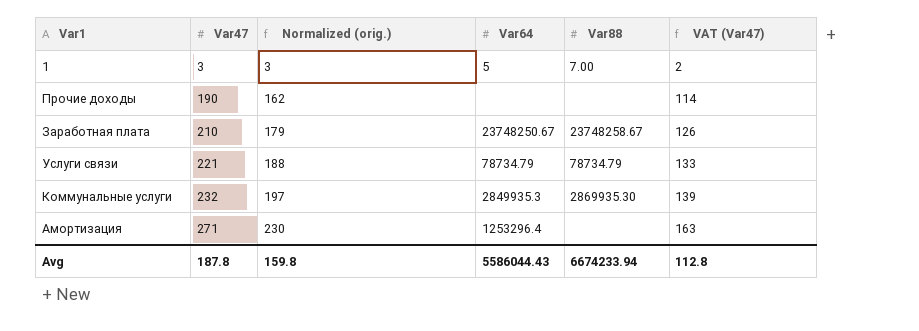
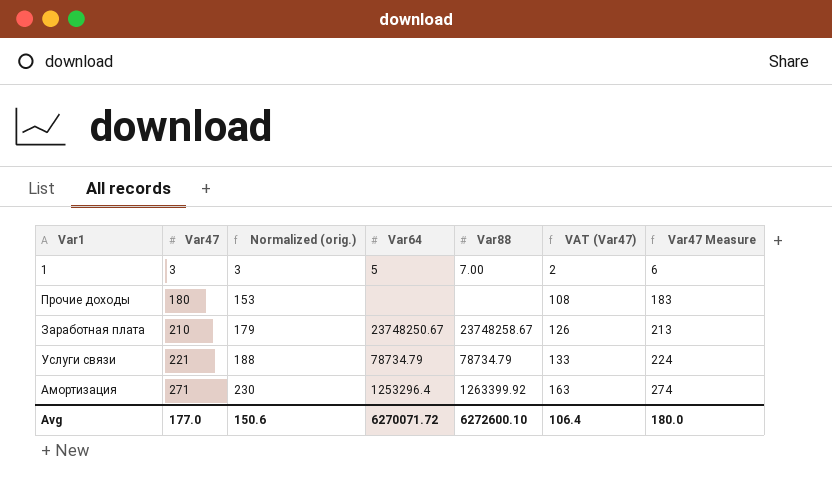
column Var47 Measure | formula: none -> [Var47] + 3
row Коммунальные услуги: 232 | 197 | 2849935.3 | 2869935.30 | 139 -> none
Прочие доходы | Var47: 190 -> 180
Прочие доходы | Normalized (orig.): 162 -> 153
Прочие доходы | VAT (Var47): 114 -> 108
Амортизация | Var88: none -> 1263399.92
Avg | Var47: 187.8 -> 177.0
Avg | Normalized (orig.): 159.8 -> 150.6
Avg | Var64: 5586044.43 -> 6270071.72
Avg | Var88: 6674233.94 -> 6272600.10
Avg | VAT (Var47): 112.8 -> 106.4

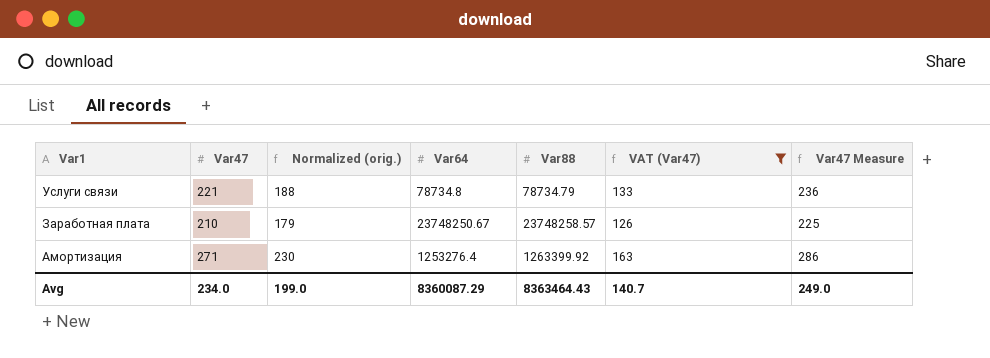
filter: none -> VAT (Var47) >= 126
row order: Var47 ascending -> Var1 descending
column Var47 Measure | formula: [Var47] + 3 -> [Var47] + 15
Услуги связи | Var64: 78734.79 -> 78734.8
Заработная плата | Var88: 23748258.67 -> 23748258.57
Амортизация | Var64: 1253296.4 -> 1253276.4
Avg | Var47: 177.0 -> 234.0
Avg | Normalized (orig.): 150.6 -> 199.0
Avg | Var64: 6270071.72 -> 8360087.29
Avg | Var88: 6272600.10 -> 8363464.43
Avg | VAT (Var47): 106.4 -> 140.7
Avg | Var47 Measure: 180.0 -> 249.0

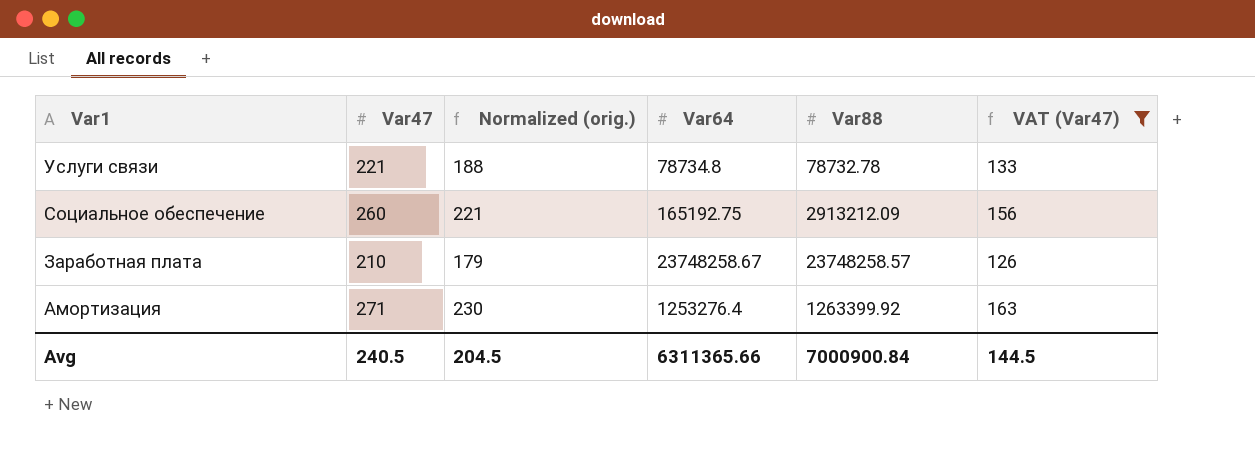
column Var47 Measure | formula: [Var47] + 15 -> none
Услуги связи | Var88: 78734.79 -> 78732.78
row Социальное обеспечение: none -> 260 | 221 | 165192.75 | 2913212.09 | 156
Заработная плата | Var64: 23748250.67 -> 23748258.67
Avg | Var47: 234.0 -> 240.5
Avg | Normalized (orig.): 199.0 -> 204.5
Avg | Var64: 8360087.29 -> 6311365.66
Avg | Var88: 8363464.43 -> 7000900.84
Avg | VAT (Var47): 140.7 -> 144.5

